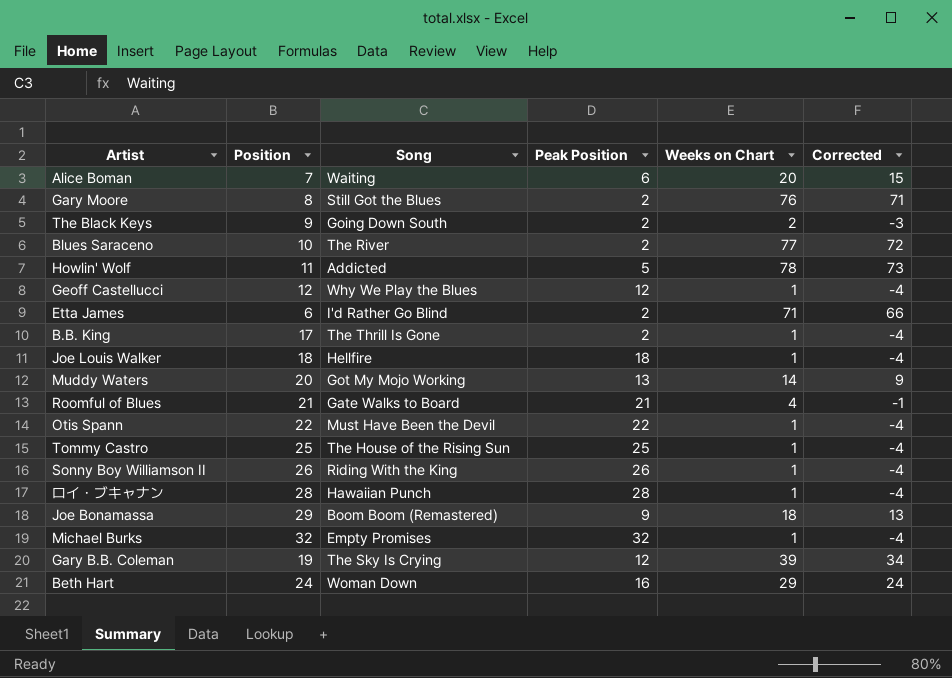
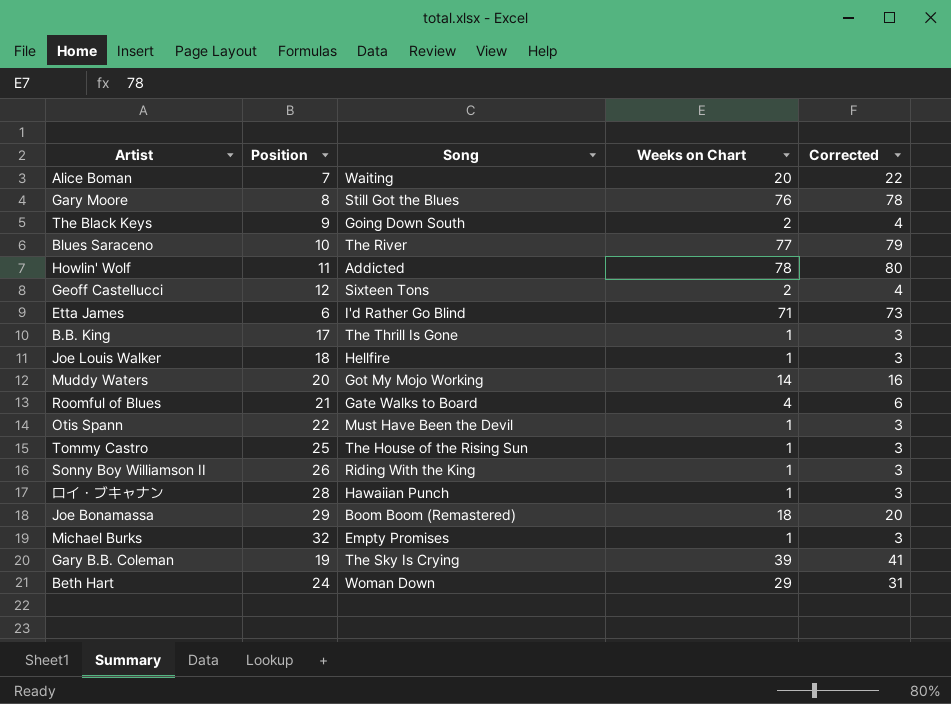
column Peak Position | position: 4 -> none
column Corrected | formula: [Weeks on Chart] - 5 -> [Weeks on Chart] + 2
Geoff Castellucci | Song: Why We Play the Blues -> Sixteen Tons
Geoff Castellucci | Weeks on Chart: 1 -> 2

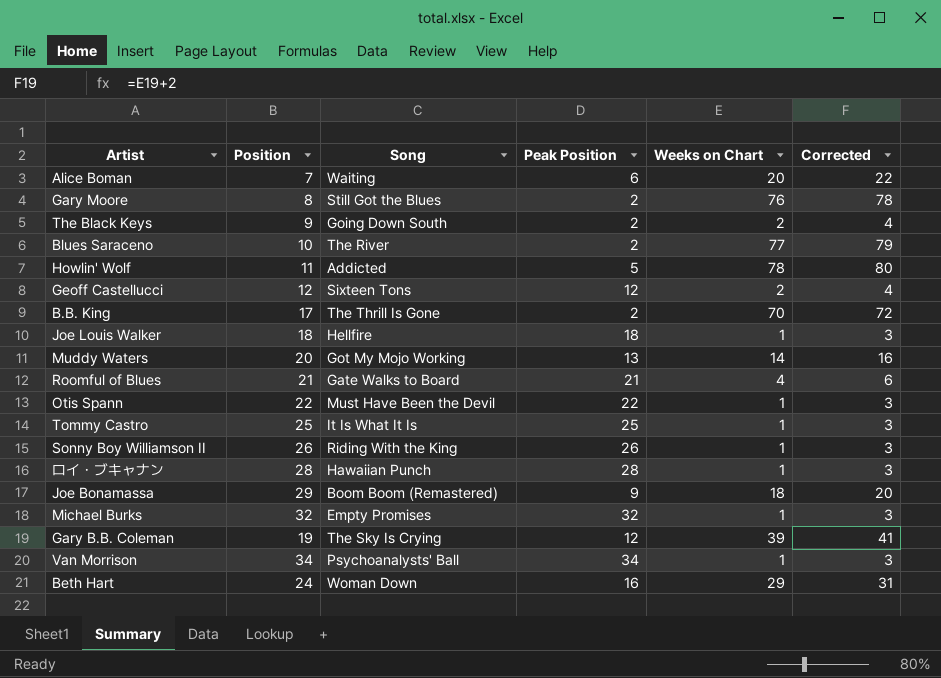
column Peak Position | position: none -> 4
row Etta James: 6 | I'd Rather Go Blind | 71 | 73 -> none
B.B. King | Weeks on Chart: 1 -> 70
B.B. King | Corrected: 3 -> 72
Tommy Castro | Song: The House of the Rising Sun -> It Is What It Is
row Van Morrison: none -> 34 | Psychoanalysts' Ball | 34 | 1 | 3

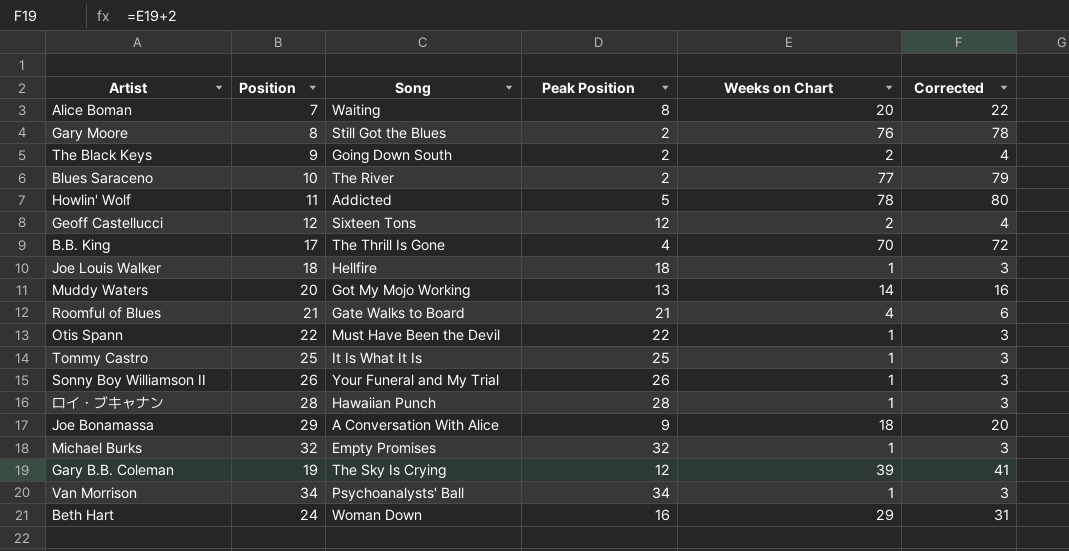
Alice Boman | Peak Position: 6 -> 8
B.B. King | Peak Position: 2 -> 4
Sonny Boy Williamson II | Song: Riding With the King -> Your Funeral and My Trial
Joe Bonamassa | Song: Boom Boom (Remastered) -> A Conversation With Alice

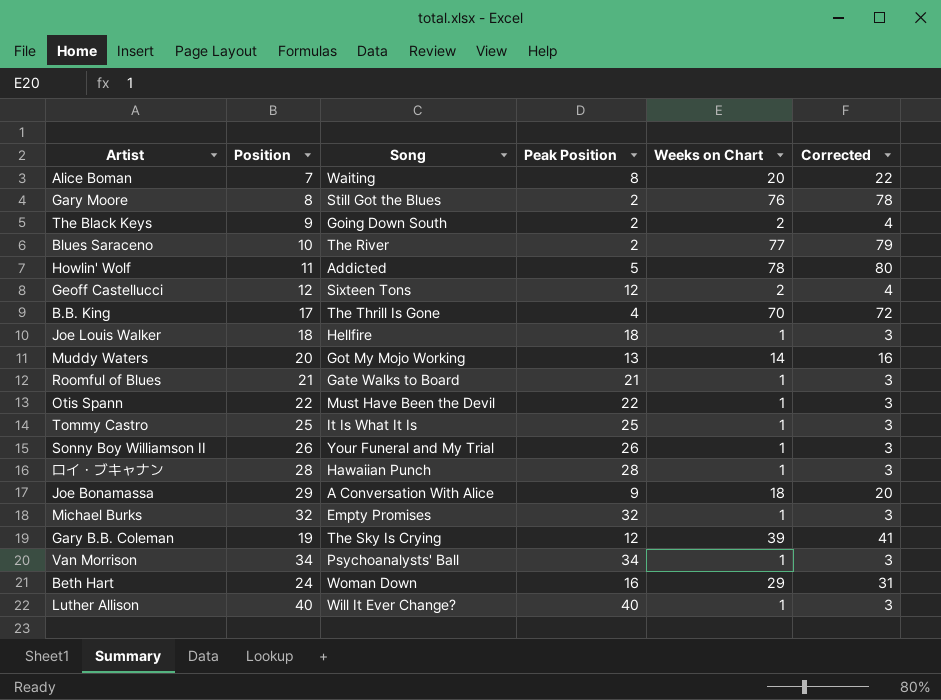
Roomful of Blues | Weeks on Chart: 4 -> 1
Roomful of Blues | Corrected: 6 -> 3
row Luther Allison: none -> 40 | Will It Ever Change? | 40 | 1 | 3

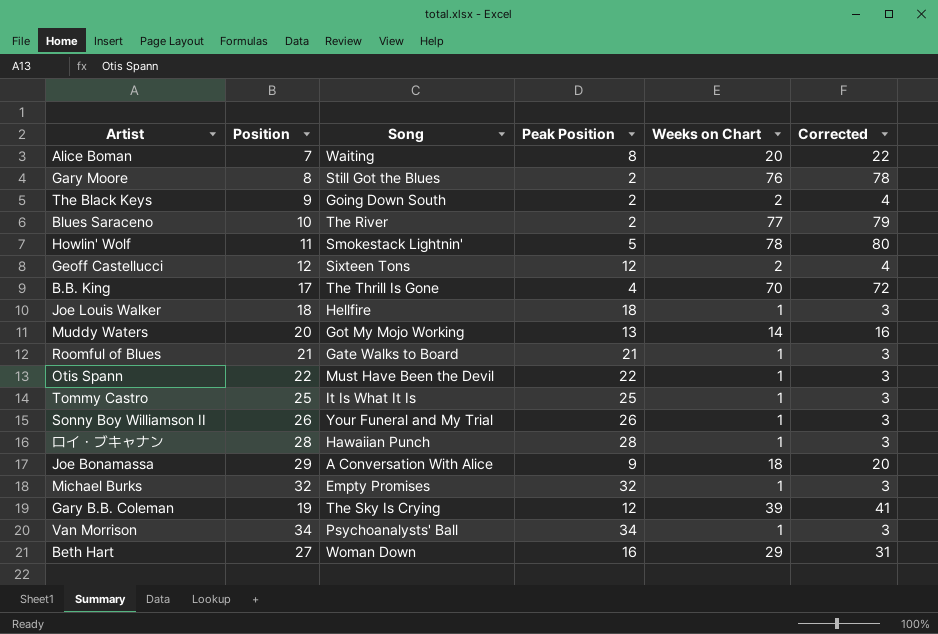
row Luther Allison: 40 | Will It Ever Change? | 40 | 1 | 3 -> none
Howlin' Wolf | Song: Addicted -> Smokestack Lightnin'
Beth Hart | Position: 24 -> 27

